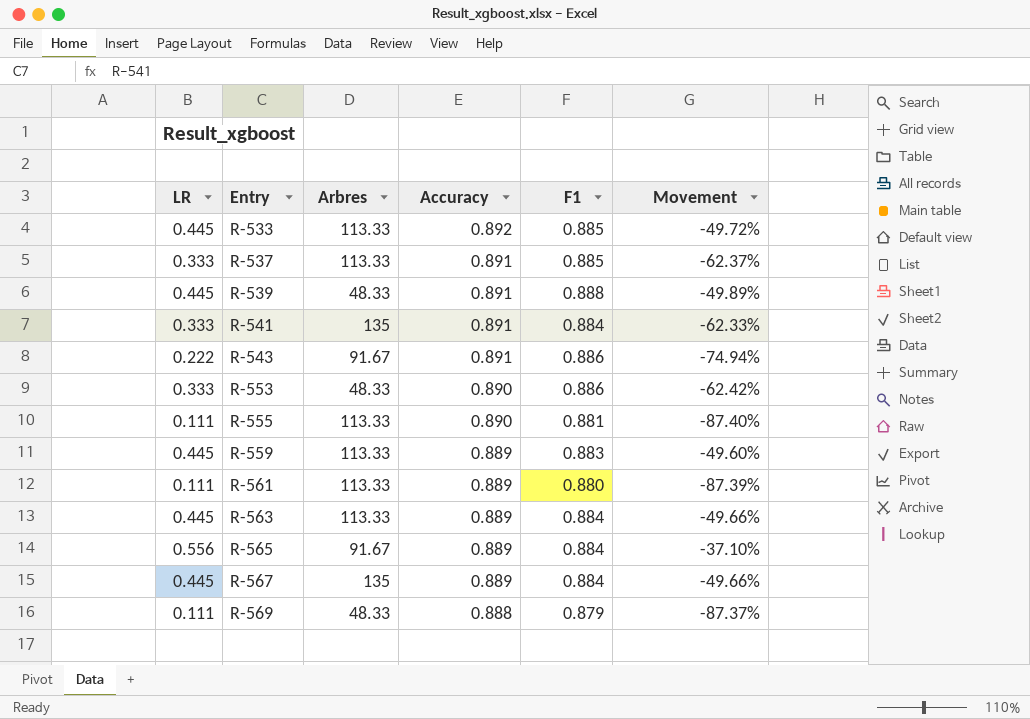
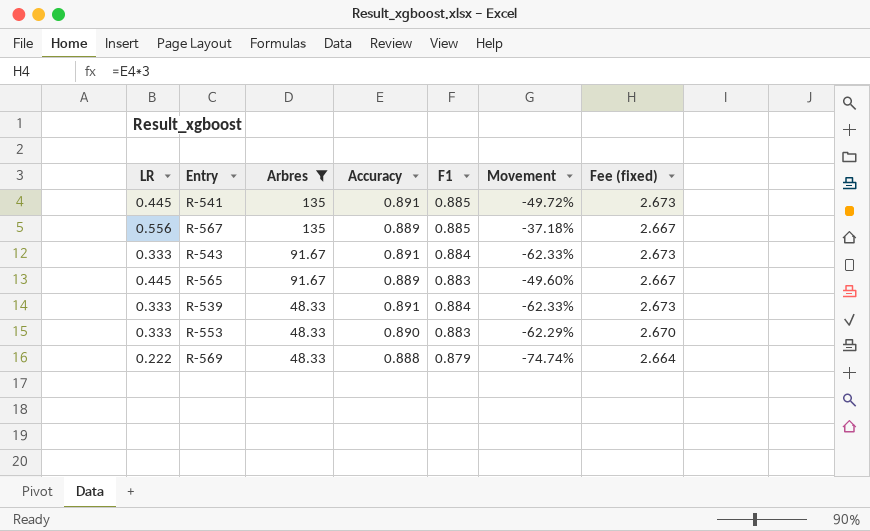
filter: none -> Arbres != 113.33
row order: Entry ascending -> Arbres descending
column Fee (fixed) | formula: none -> [Accuracy] * 3
R-541 | LR: 0.333 -> 0.445
R-541 | F1: 0.884 -> 0.885
R-541 | Movement: -62.33% -> -49.72%
R-567 | LR: 0.445 -> 0.556
R-567 | F1: 0.884 -> 0.885
R-567 | Movement: -49.66% -> -37.18%
R-543 | LR: 0.222 -> 0.333
R-543 | F1: 0.886 -> 0.884
R-543 | Movement: -74.94% -> -62.33%
R-565 | LR: 0.556 -> 0.445
R-565 | F1: 0.884 -> 0.883
R-565 | Movement: -37.10% -> -49.60%
R-539 | LR: 0.445 -> 0.333
R-539 | F1: 0.888 -> 0.884
R-539 | Movement: -49.89% -> -62.33%
R-553 | F1: 0.886 -> 0.883
R-553 | Movement: -62.42% -> -62.29%
R-569 | LR: 0.111 -> 0.222
R-569 | Movement: -87.37% -> -74.74%

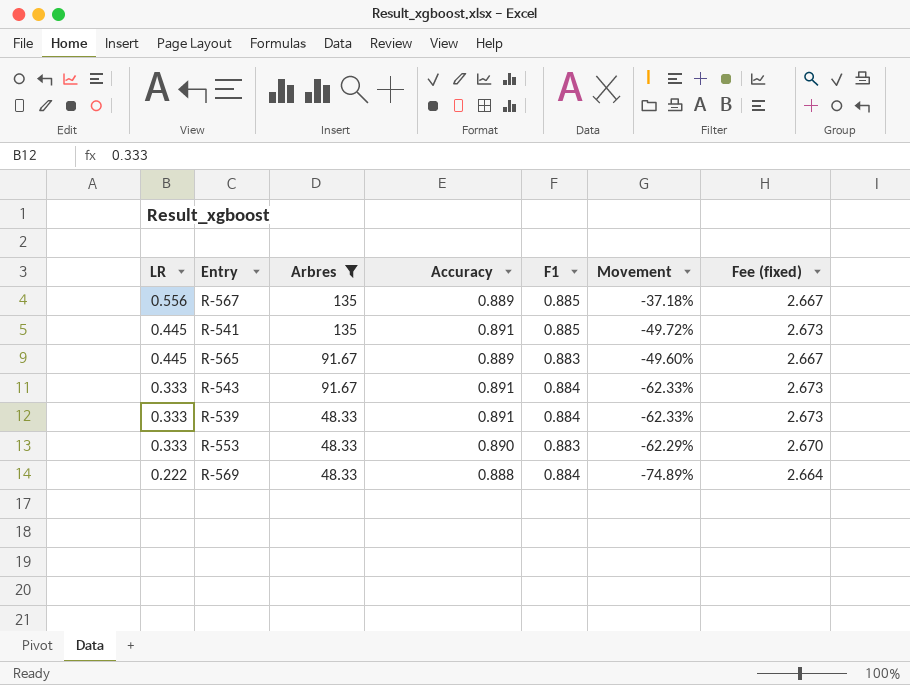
row order: Arbres descending -> LR descending
R-569 | F1: 0.879 -> 0.884
R-569 | Movement: -74.74% -> -74.89%

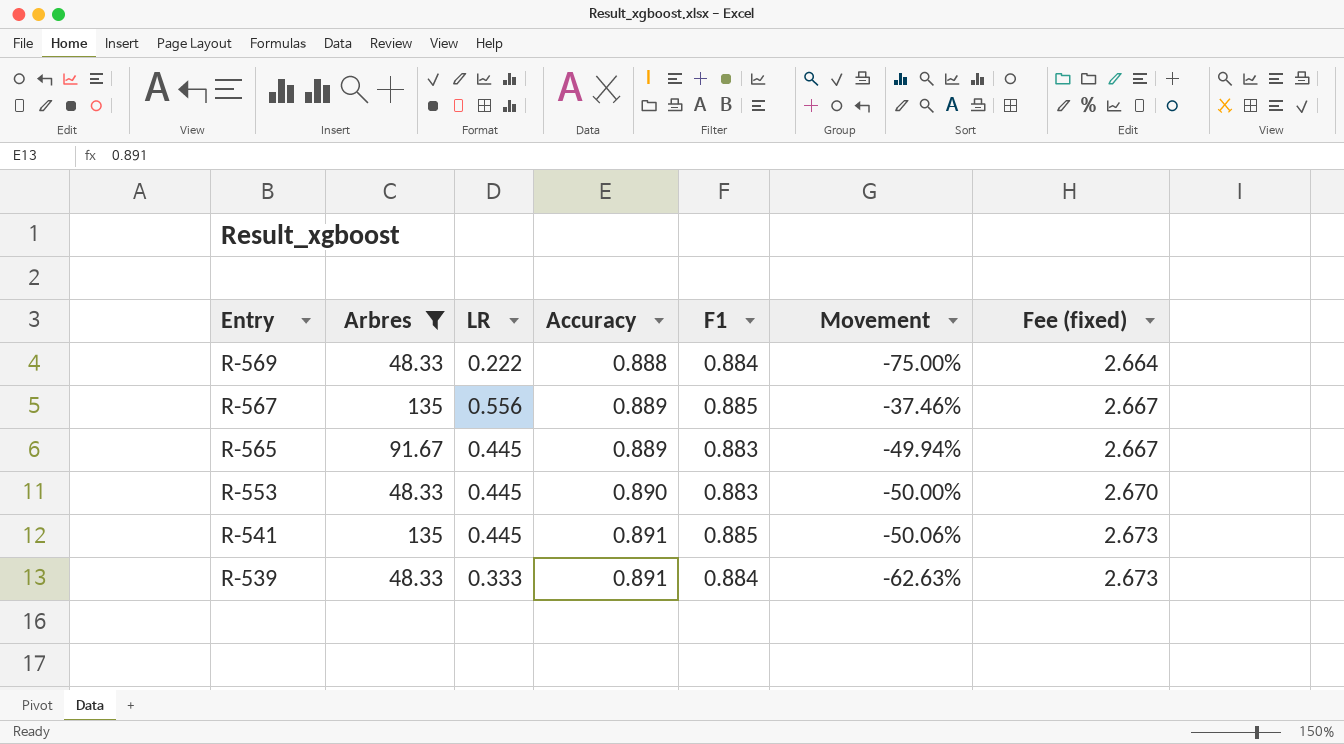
row order: LR descending -> Entry descending
column LR | position: 1 -> 3
column Movement | formula: ([LR] - [F1]) / [F1] -> ([LR] - [Accuracy]) / [Accuracy]
row R-543: 0.333 | 91.67 | 0.891 | 0.884 | -62.33% | 2.673 -> none
R-553 | LR: 0.333 -> 0.445

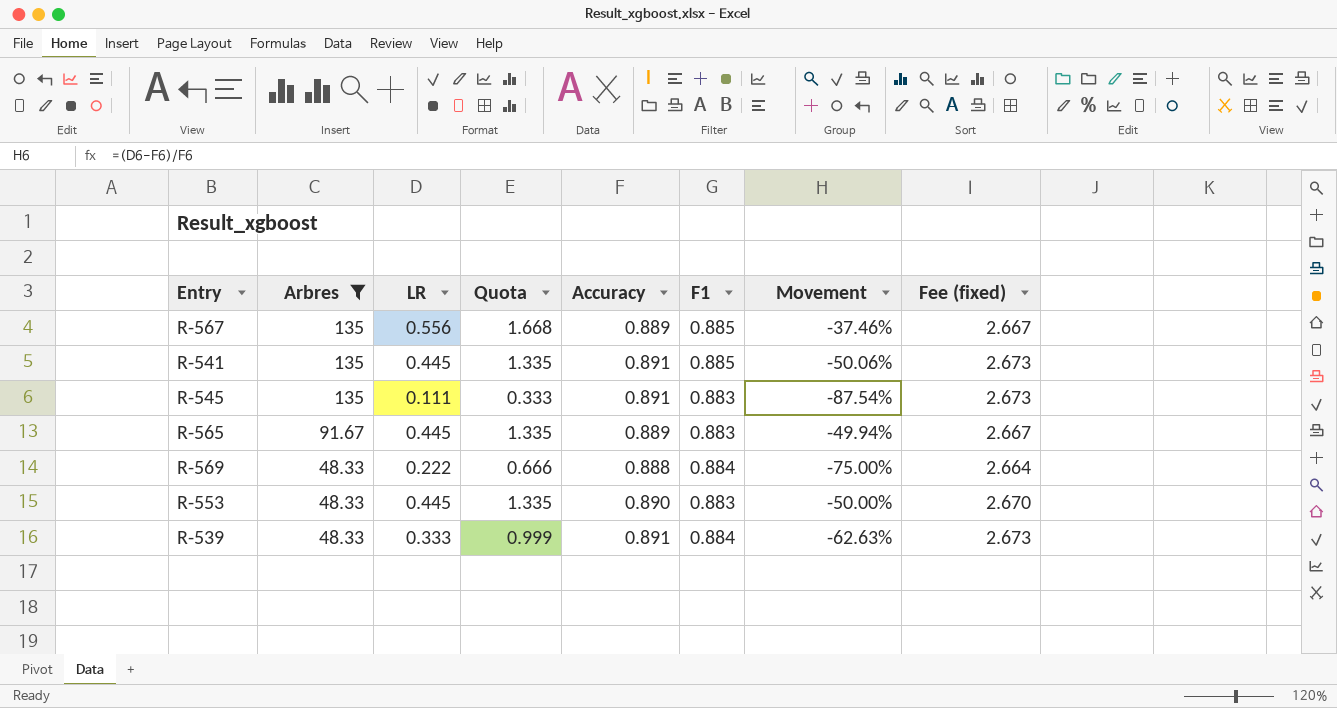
row order: Entry descending -> Arbres descending
column Quota | formula: none -> [LR] * 3
row R-545: none -> 135 | 0.111 | 0.333 | 0.891 | 0.883 | -87.54% | 2.673

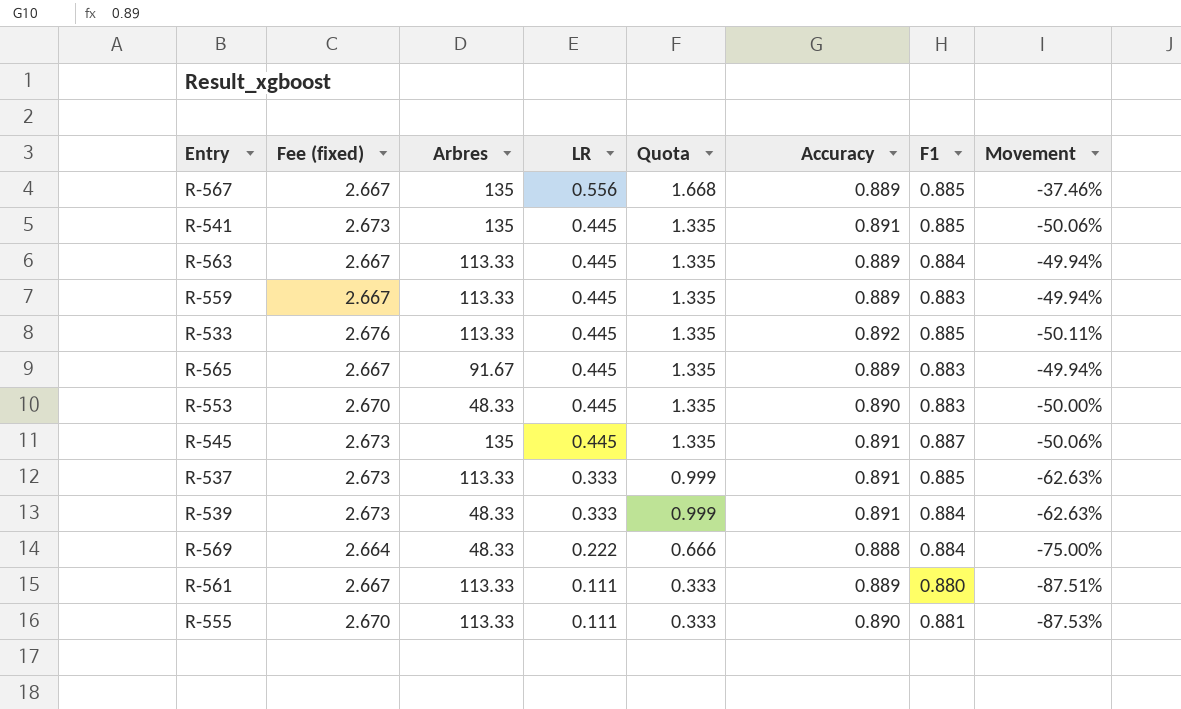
filter: Arbres != 113.33 -> none
row order: Arbres descending -> LR descending
column Fee (fixed) | position: 8 -> 2
R-545 | LR: 0.111 -> 0.445
R-545 | Quota: 0.333 -> 1.335
R-545 | F1: 0.883 -> 0.887
R-545 | Movement: -87.54% -> -50.06%

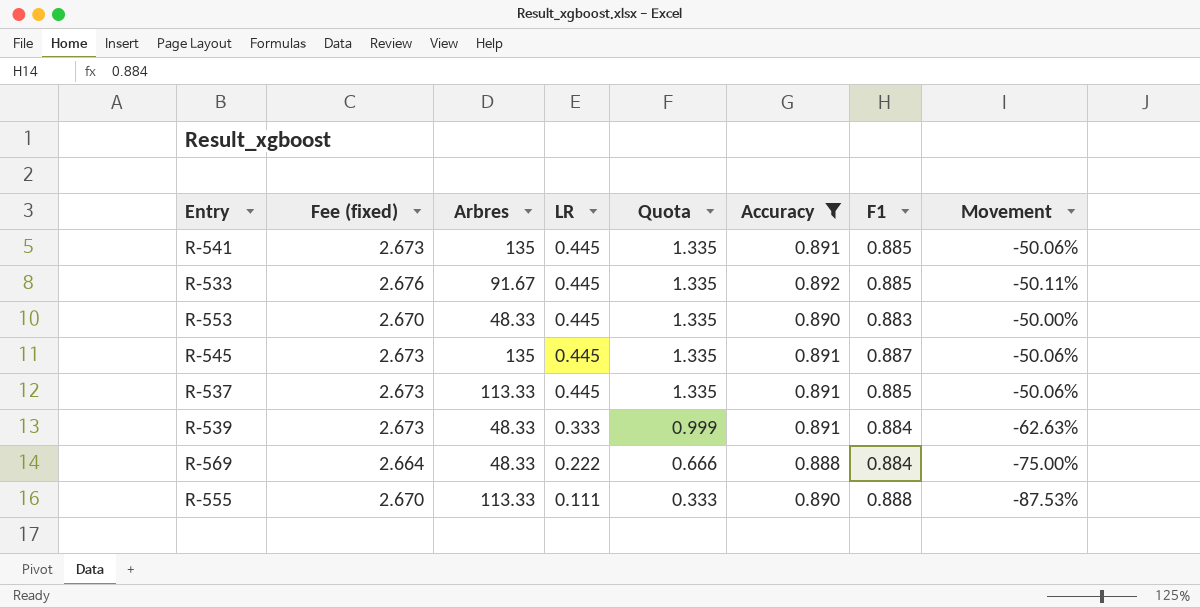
filter: none -> Accuracy != 0.889
R-533 | Arbres: 113.33 -> 91.67
R-537 | LR: 0.333 -> 0.445
R-537 | Quota: 0.999 -> 1.335
R-537 | Movement: -62.63% -> -50.06%
R-555 | F1: 0.881 -> 0.888

